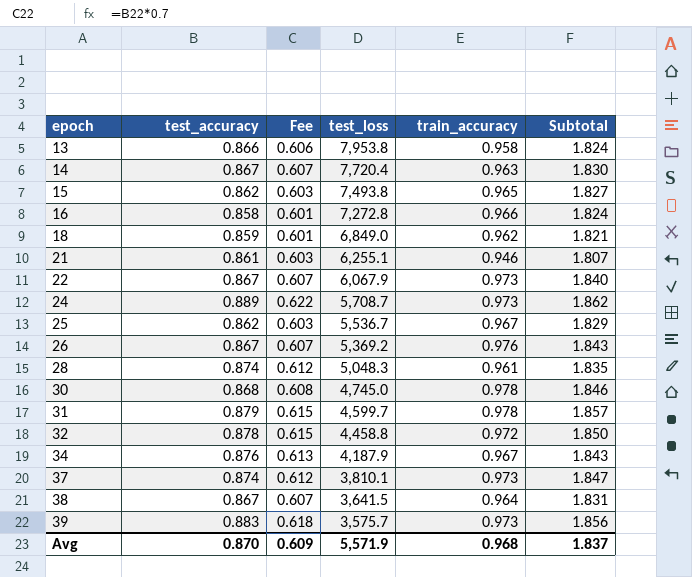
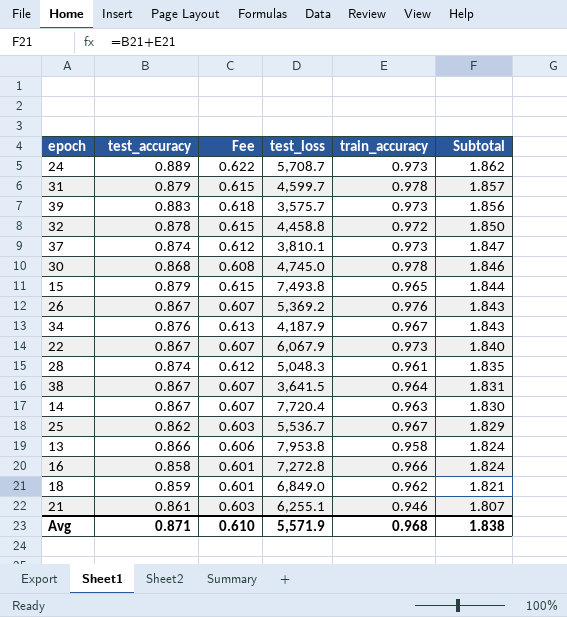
row order: epoch ascending -> Subtotal descending
15 | test_accuracy: 0.862 -> 0.879
15 | Fee: 0.603 -> 0.615
15 | Subtotal: 1.827 -> 1.844
Avg | test_accuracy: 0.870 -> 0.871
Avg | Fee: 0.609 -> 0.610
Avg | Subtotal: 1.837 -> 1.838

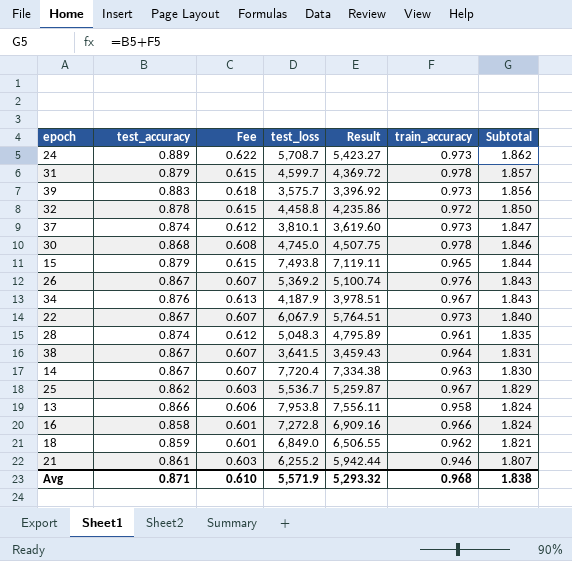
column Result | formula: none -> [test_loss] * 0.95
21 | test_loss: 6,255.1 -> 6,255.2

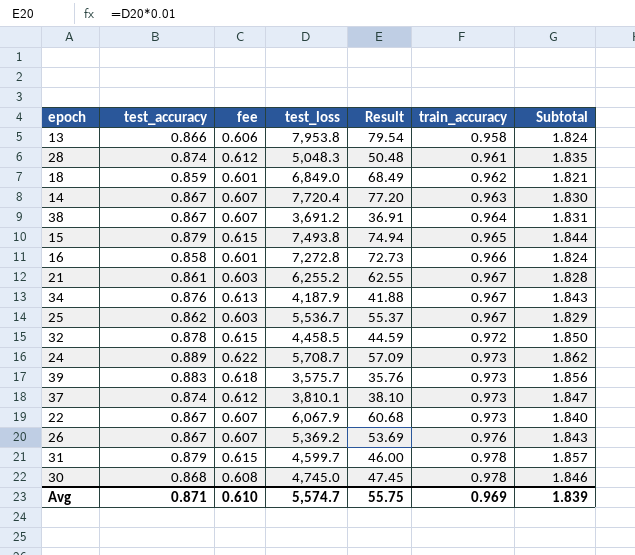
row order: Subtotal descending -> train_accuracy ascending
column name: Fee -> fee
column Result | formula: [test_loss] * 0.95 -> [test_loss] * 0.01
38 | test_loss: 3,641.5 -> 3,691.2
21 | train_accuracy: 0.946 -> 0.967
21 | Subtotal: 1.807 -> 1.828
32 | test_loss: 4,458.8 -> 4,458.5
Avg | test_loss: 5,571.9 -> 5,574.7
Avg | Result: 5,293.32 -> 55.75
Avg | train_accuracy: 0.968 -> 0.969
Avg | Subtotal: 1.838 -> 1.839

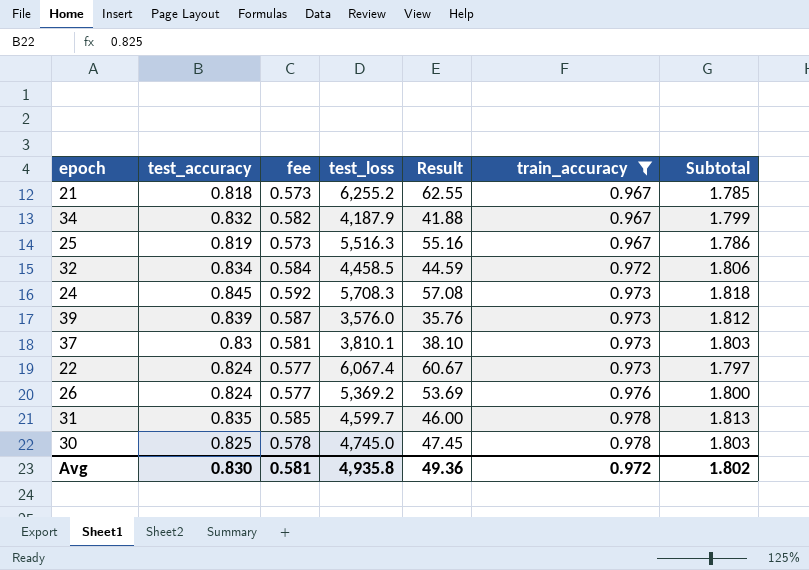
filter: none -> train_accuracy >= 0.967
21 | test_accuracy: 0.861 -> 0.818
21 | fee: 0.603 -> 0.573
21 | Subtotal: 1.828 -> 1.785
34 | test_accuracy: 0.876 -> 0.832
34 | fee: 0.613 -> 0.582
34 | Subtotal: 1.843 -> 1.799
25 | test_accuracy: 0.862 -> 0.819
25 | fee: 0.603 -> 0.573
25 | test_loss: 5,536.7 -> 5,516.3
25 | Result: 55.37 -> 55.16
25 | Subtotal: 1.829 -> 1.786
32 | test_accuracy: 0.878 -> 0.834
32 | fee: 0.615 -> 0.584
32 | Subtotal: 1.850 -> 1.806
24 | test_accuracy: 0.889 -> 0.845
24 | fee: 0.622 -> 0.592
24 | test_loss: 5,708.7 -> 5,708.3
24 | Result: 57.09 -> 57.08
24 | Subtotal: 1.862 -> 1.818
39 | test_accuracy: 0.883 -> 0.839
39 | fee: 0.618 -> 0.587
39 | test_loss: 3,575.7 -> 3,576.0
39 | Subtotal: 1.856 -> 1.812
37 | test_accuracy: 0.874 -> 0.83
37 | fee: 0.612 -> 0.581
37 | Subtotal: 1.847 -> 1.803
22 | test_accuracy: 0.867 -> 0.824
22 | fee: 0.607 -> 0.577
22 | test_loss: 6,067.9 -> 6,067.4
22 | Result: 60.68 -> 60.67
22 | Subtotal: 1.840 -> 1.797
26 | test_accuracy: 0.867 -> 0.824
26 | fee: 0.607 -> 0.577
26 | Subtotal: 1.843 -> 1.800
31 | test_accuracy: 0.879 -> 0.835
31 | fee: 0.615 -> 0.585
31 | Subtotal: 1.857 -> 1.813
30 | test_accuracy: 0.868 -> 0.825
30 | fee: 0.608 -> 0.578
30 | Subtotal: 1.846 -> 1.803
Avg | test_accuracy: 0.871 -> 0.830
Avg | fee: 0.610 -> 0.581
Avg | test_loss: 5,574.7 -> 4,935.8
Avg | Result: 55.75 -> 49.36
Avg | train_accuracy: 0.969 -> 0.972
Avg | Subtotal: 1.839 -> 1.802

